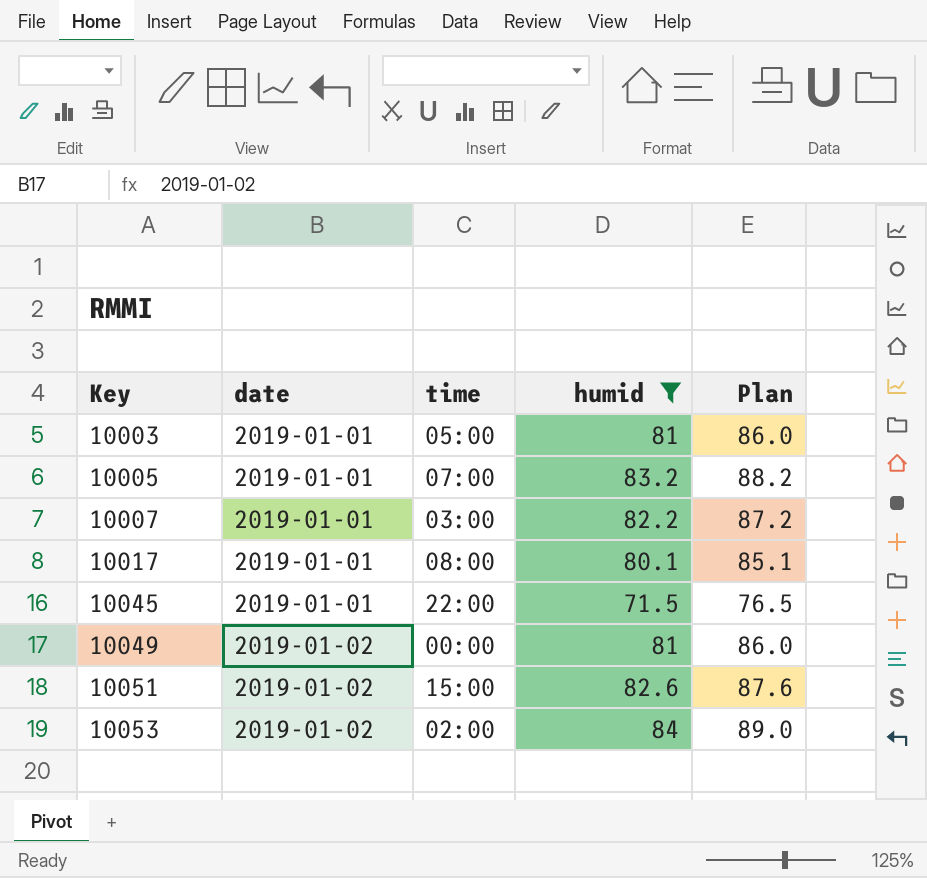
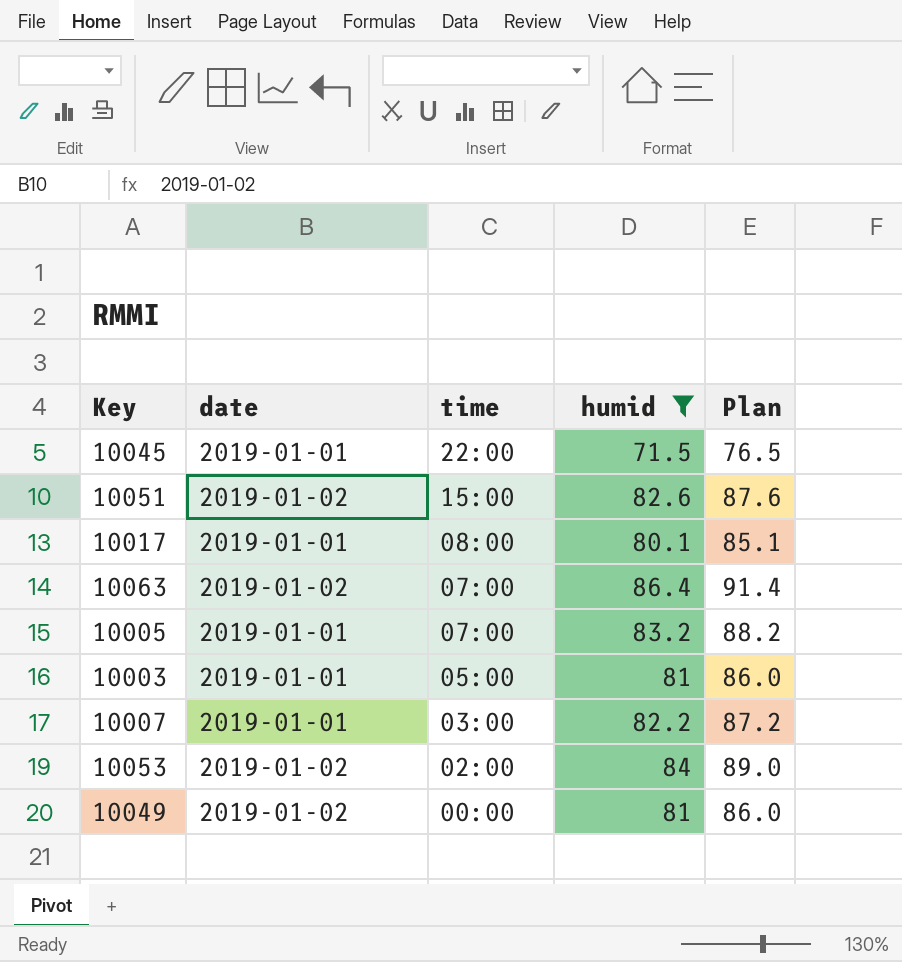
row order: Key ascending -> time descending
row 10063: none -> 2019-01-02 | 07:00 | 86.4 | 91.4

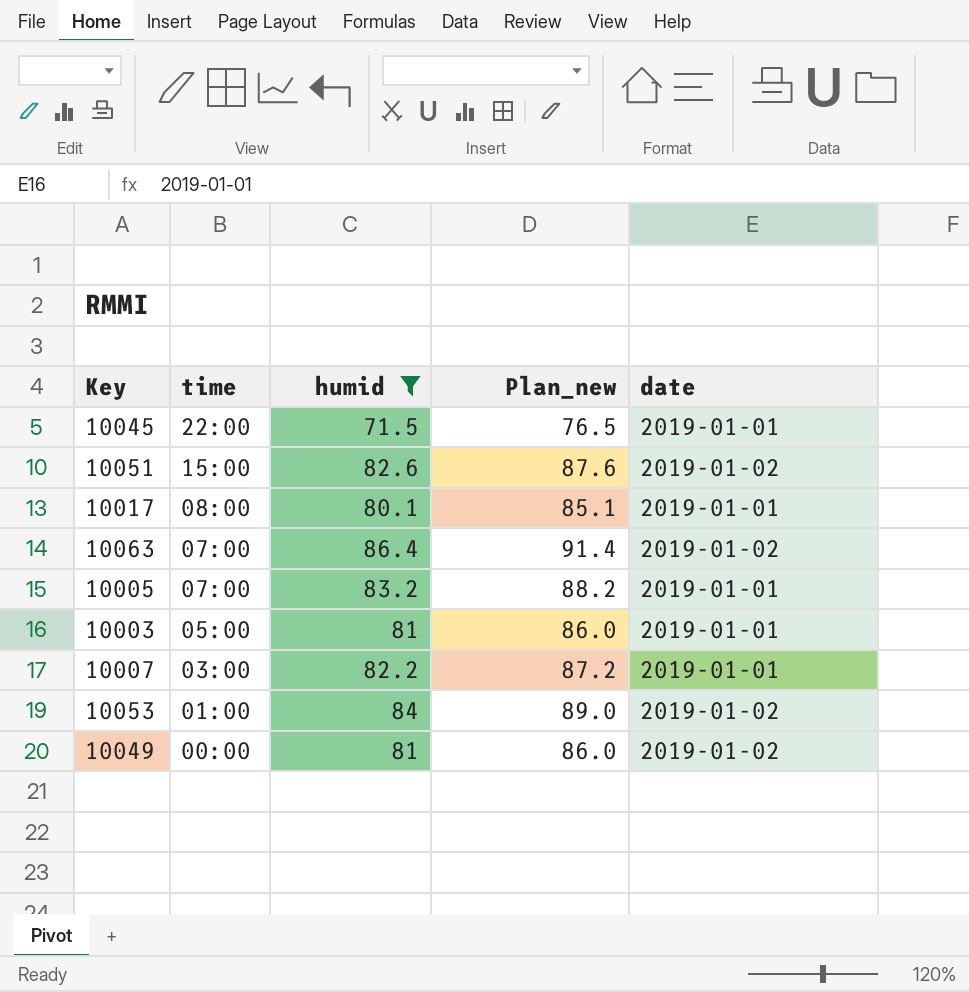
column name: Plan -> Plan_new
column date | position: 2 -> 5
10053 | time: 02:00 -> 01:00

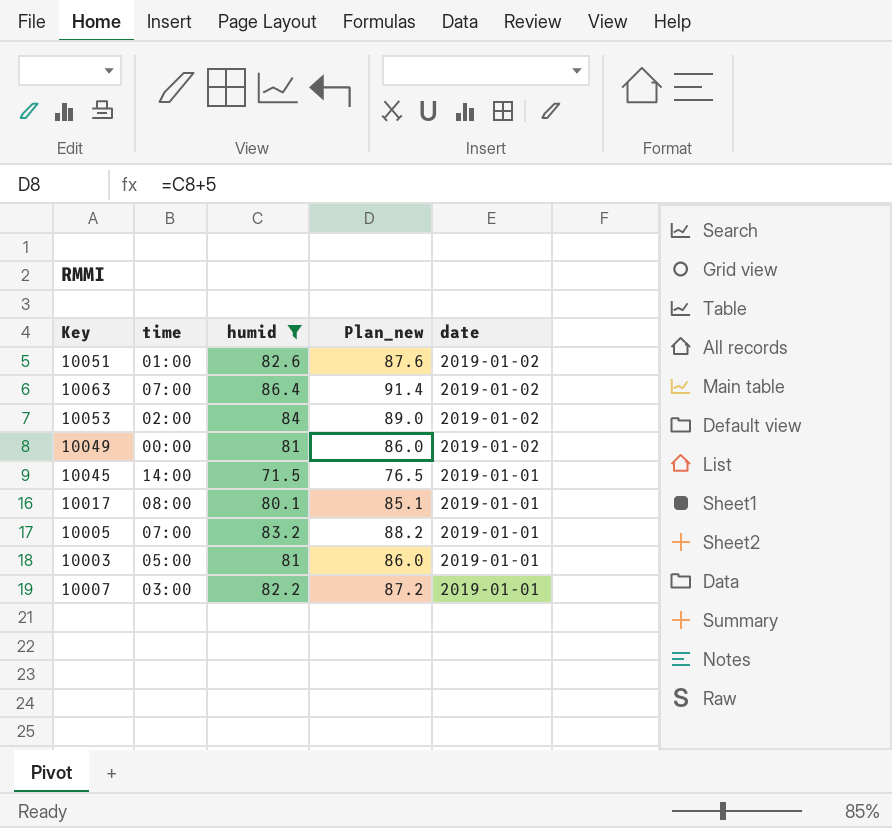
row order: time descending -> date descending
10051 | time: 15:00 -> 01:00
10053 | time: 01:00 -> 02:00
10045 | time: 22:00 -> 14:00

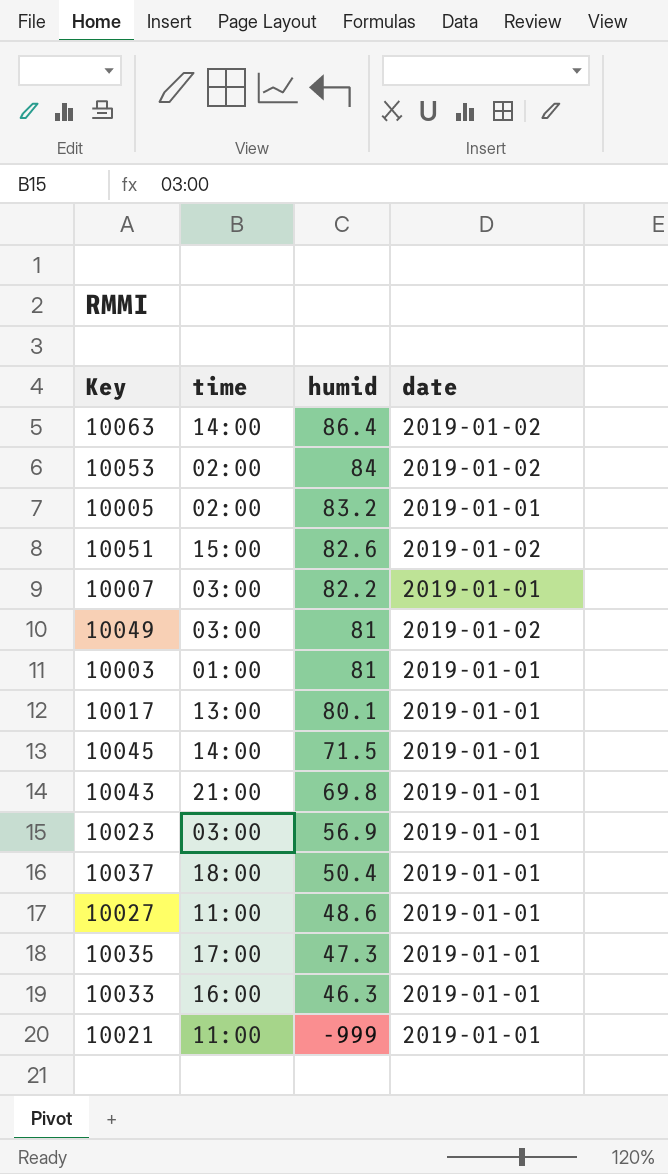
filter: humid >= 71.5 -> none
row order: date descending -> humid descending
column Plan_new | formula: [humid] + 5 -> none
10063 | time: 07:00 -> 14:00
10005 | time: 07:00 -> 02:00
10051 | time: 01:00 -> 15:00
10049 | time: 00:00 -> 03:00
10003 | time: 05:00 -> 01:00
10017 | time: 08:00 -> 13:00

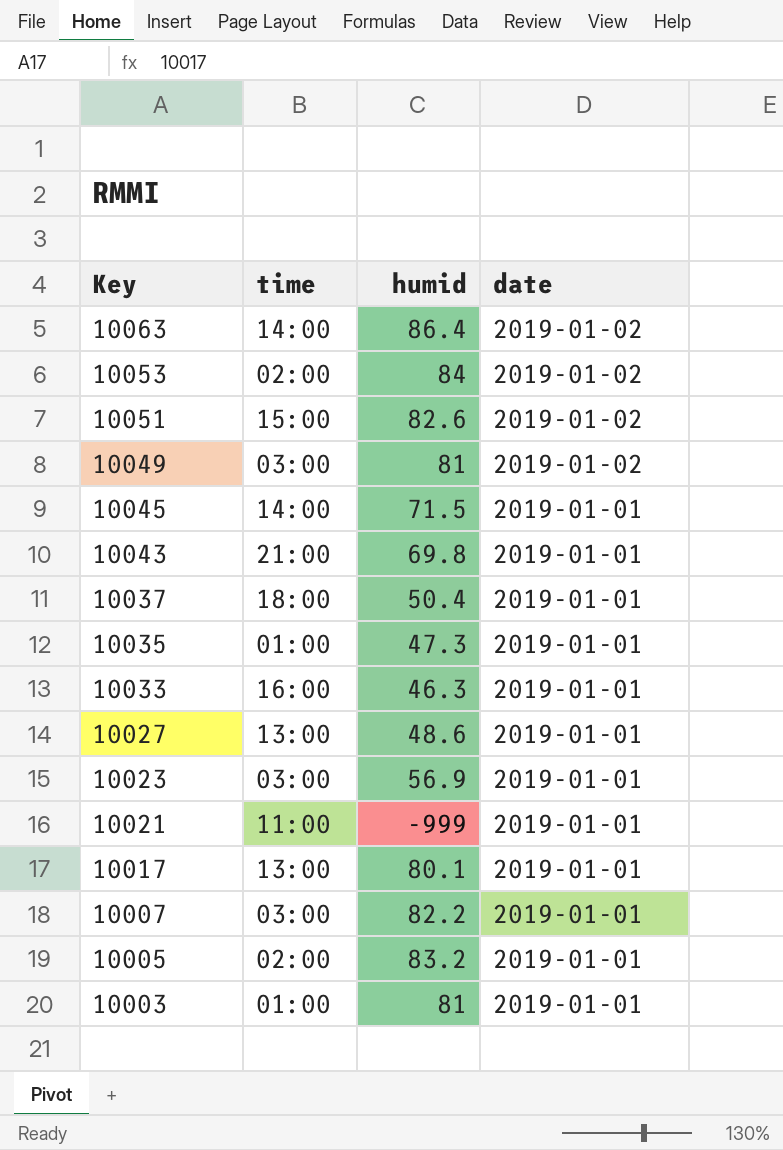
row order: humid descending -> Key descending
10035 | time: 17:00 -> 01:00
10027 | time: 11:00 -> 13:00

